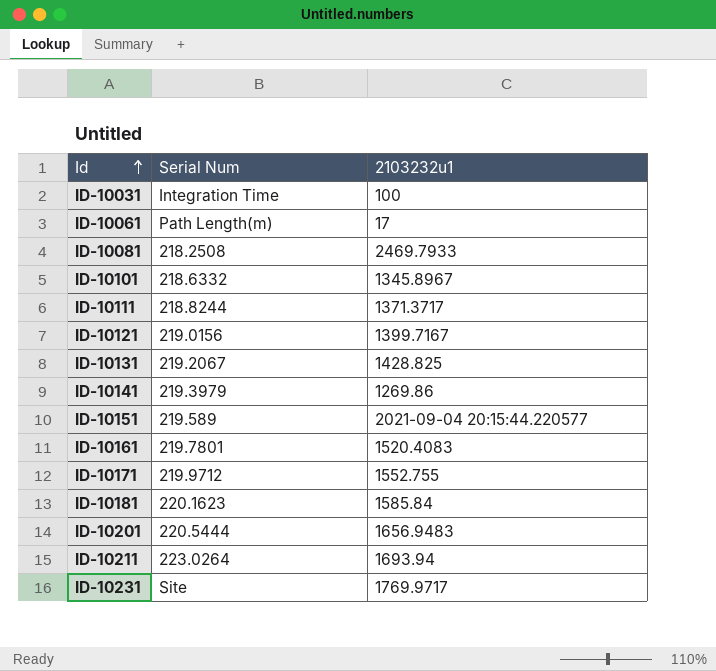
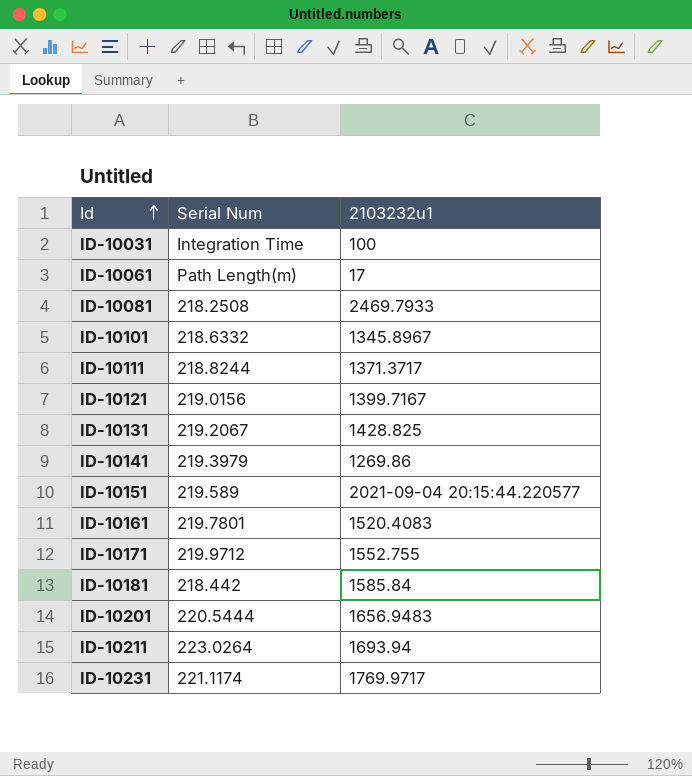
ID-10181 | Serial Num: 220.1623 -> 218.442
ID-10231 | Serial Num: Site -> 221.1174

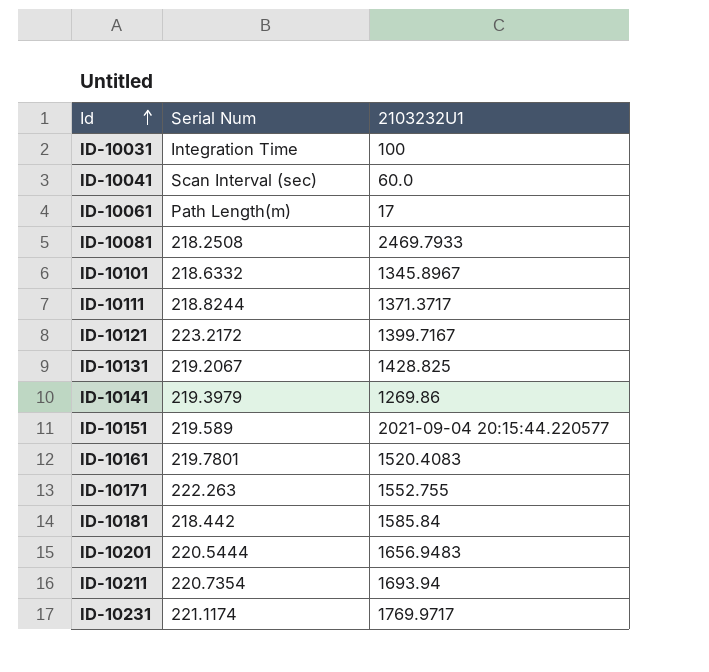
column name: 2103232u1 -> 2103232U1
row ID-10041: none -> Scan Interval (sec) | 60.0
ID-10121 | Serial Num: 219.0156 -> 223.2172
ID-10171 | Serial Num: 219.9712 -> 222.263
ID-10211 | Serial Num: 223.0264 -> 220.7354

